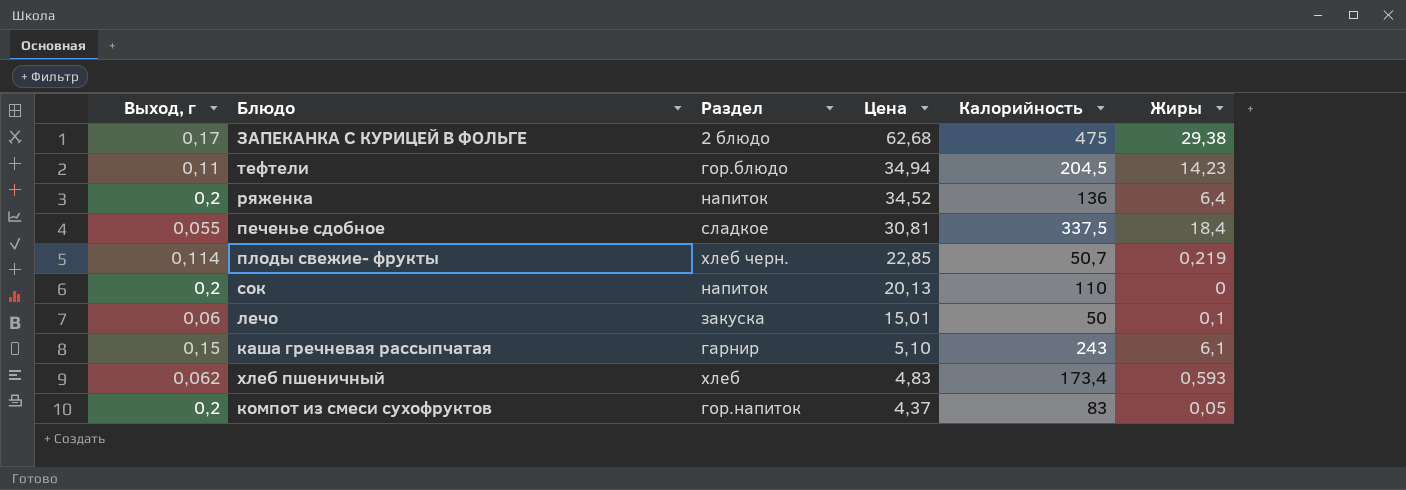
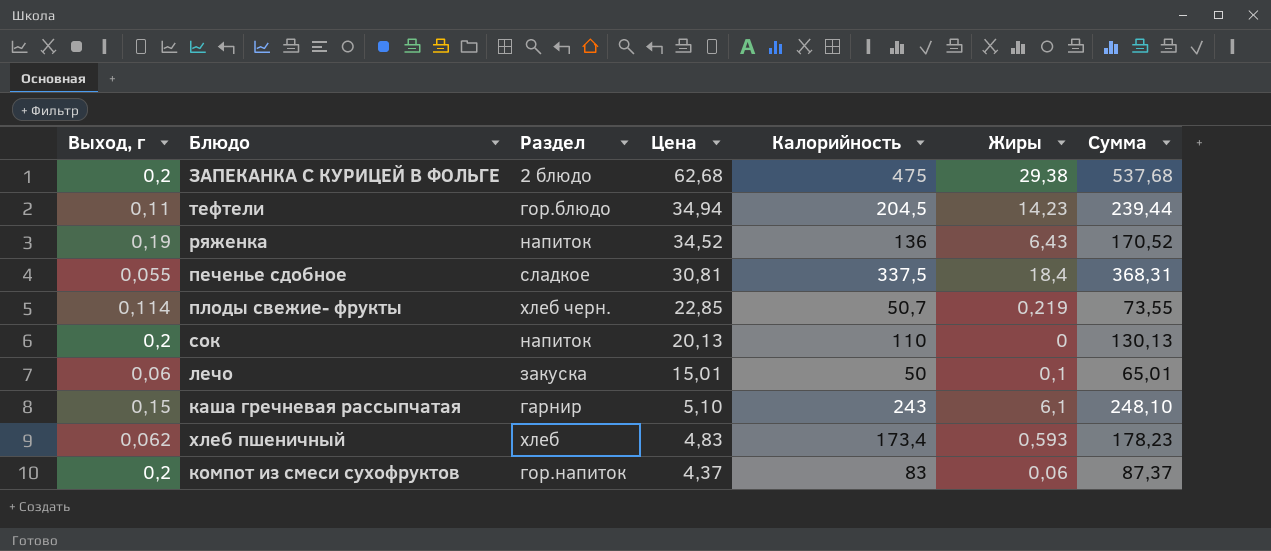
column Сумма | formula: none -> [Цена] + [Калорийность]
ЗАПЕКАНКА С КУРИЦЕЙ В ФОЛЬГЕ | Выход, г: 0,17 -> 0,2
ряженка | Выход, г: 0,2 -> 0,19
ряженка | Жиры: 6,4 -> 6,43
компот из смеси сухофруктов | Жиры: 0,05 -> 0,06

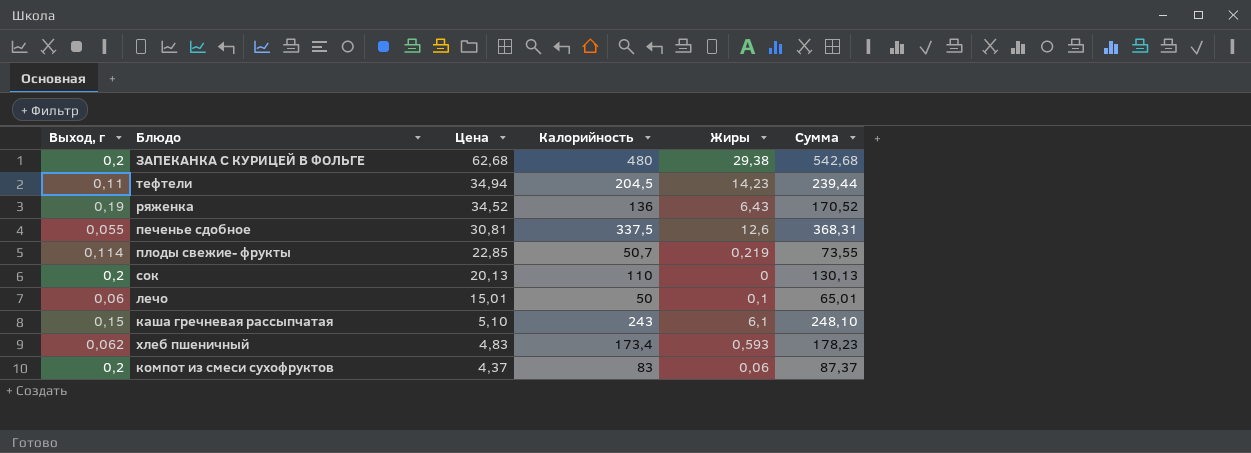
column Раздел | position: 3 -> none
ЗАПЕКАНКА С КУРИЦЕЙ В ФОЛЬГЕ | Калорийность: 475 -> 480
ЗАПЕКАНКА С КУРИЦЕЙ В ФОЛЬГЕ | Сумма: 537,68 -> 542,68
печенье сдобное | Жиры: 18,4 -> 12,6

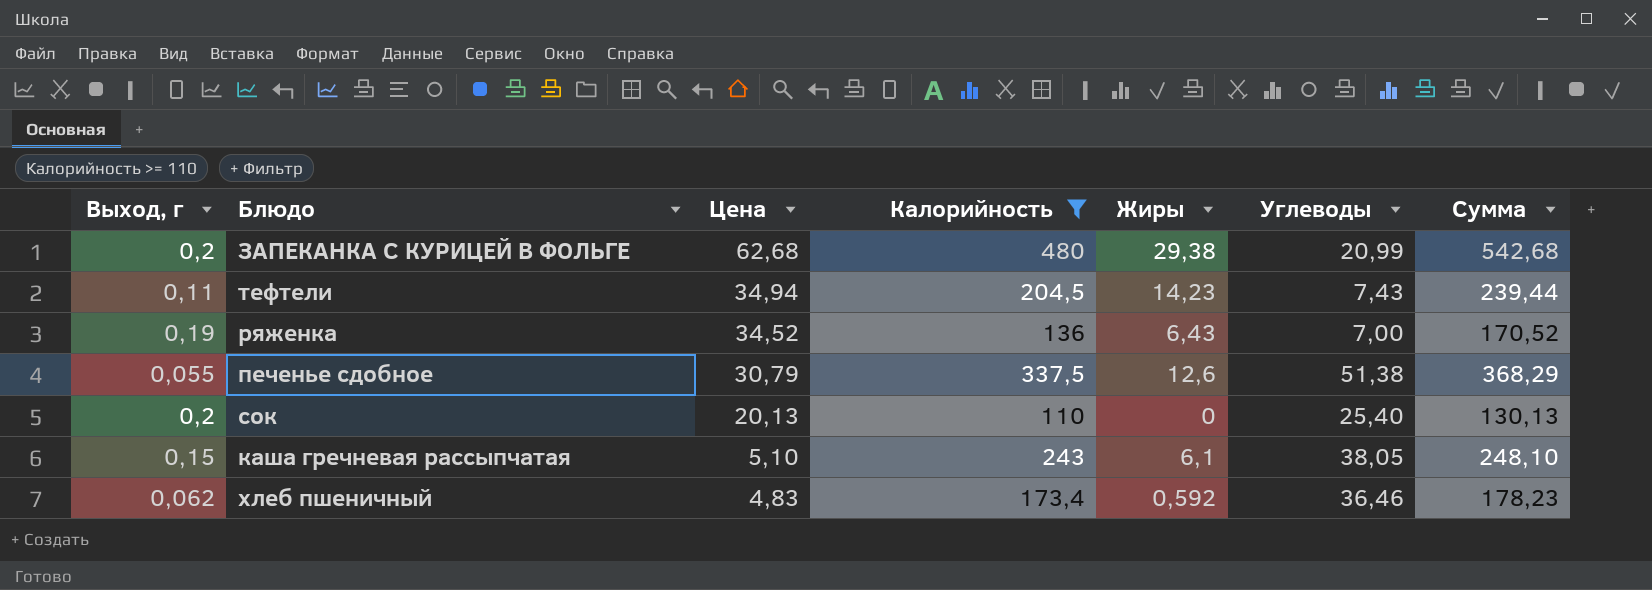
filter: none -> Калорийность >= 110
column Углеводы | position: none -> 6
печенье сдобное | Цена: 30,81 -> 30,79
печенье сдобное | Сумма: 368,31 -> 368,29
хлеб пшеничный | Жиры: 0,593 -> 0,592

